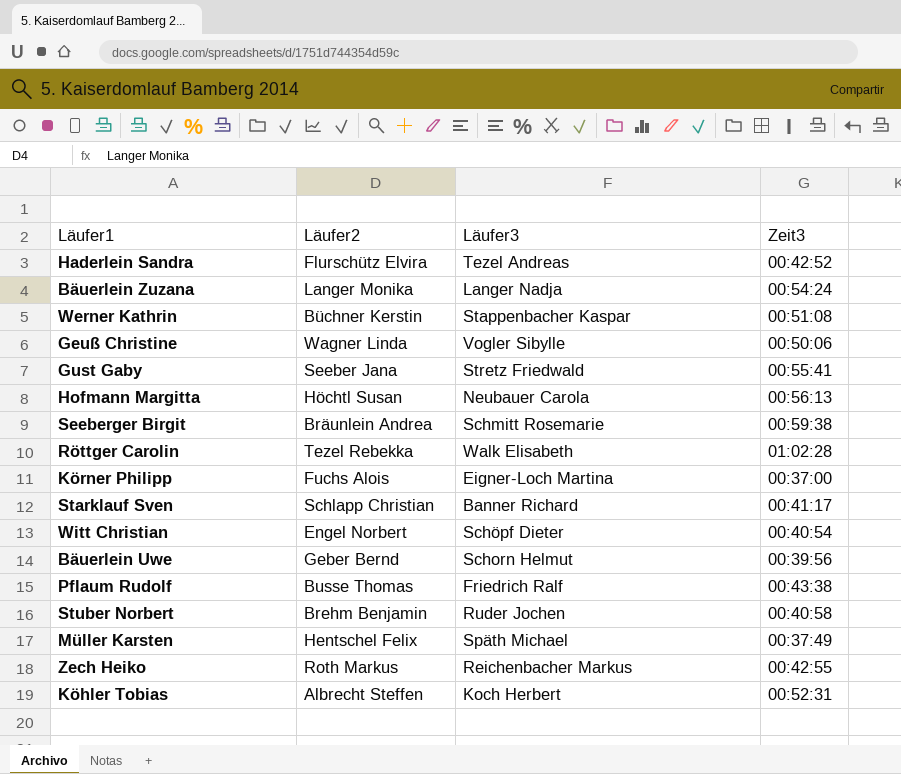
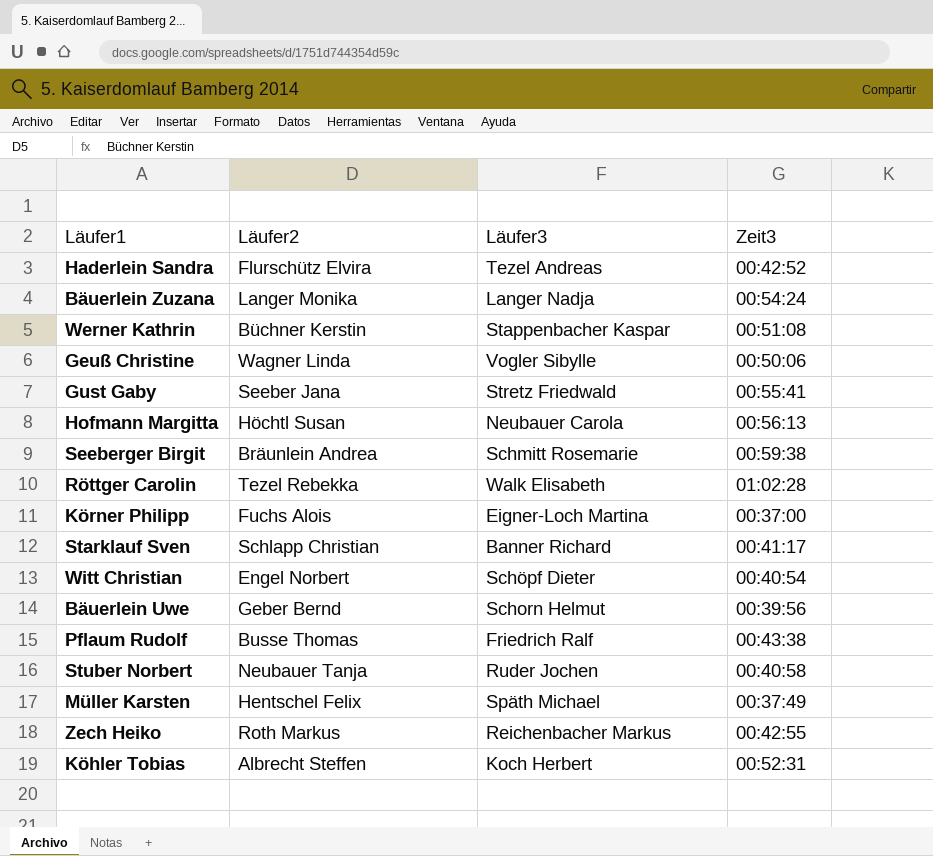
Stuber Norbert | Läufer2: Brehm Benjamin -> Neubauer Tanja

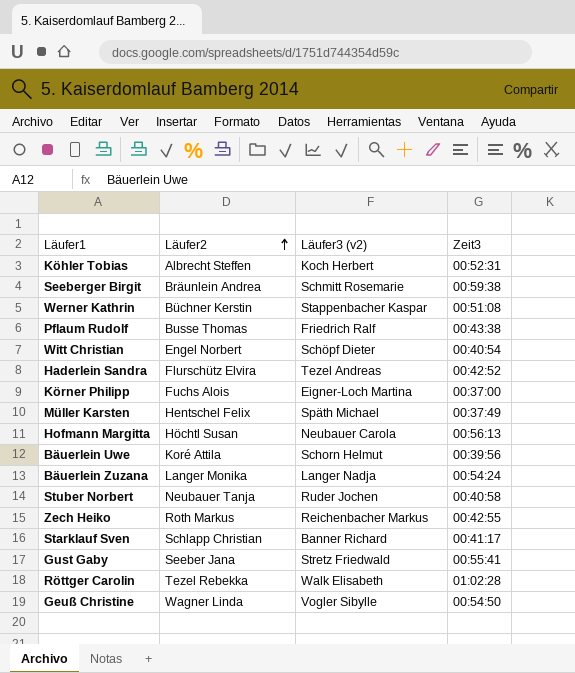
row order: none -> Läufer2 ascending
column name: Läufer3 -> Läufer3 (v2)
Bäuerlein Uwe | Läufer2: Geber Bernd -> Koré Attila
Geuß Christine | Zeit3: 00:50:06 -> 00:54:50

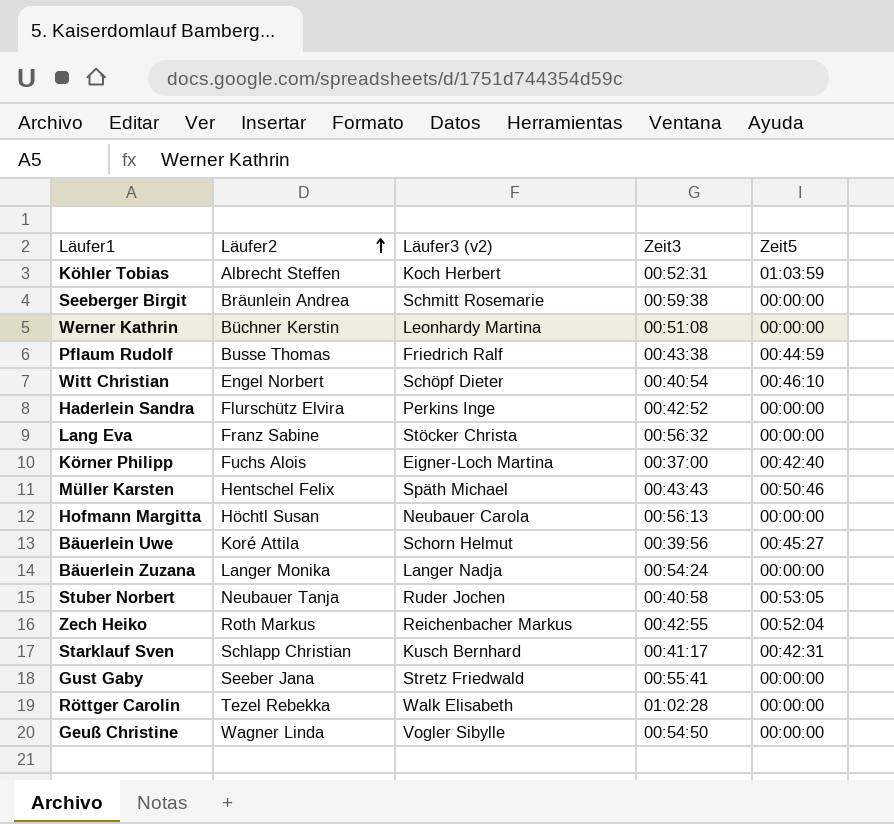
column Zeit5 | position: none -> 5
Werner Kathrin | Läufer3 (v2): Stappenbacher Kaspar -> Leonhardy Martina
Haderlein Sandra | Läufer3 (v2): Tezel Andreas -> Perkins Inge
row Lang Eva: none -> Franz Sabine | Stöcker Christa | 00:56:32 | 00:00:00
Müller Karsten | Zeit3: 00:37:49 -> 00:43:43
Starklauf Sven | Läufer3 (v2): Banner Richard -> Kusch Bernhard

